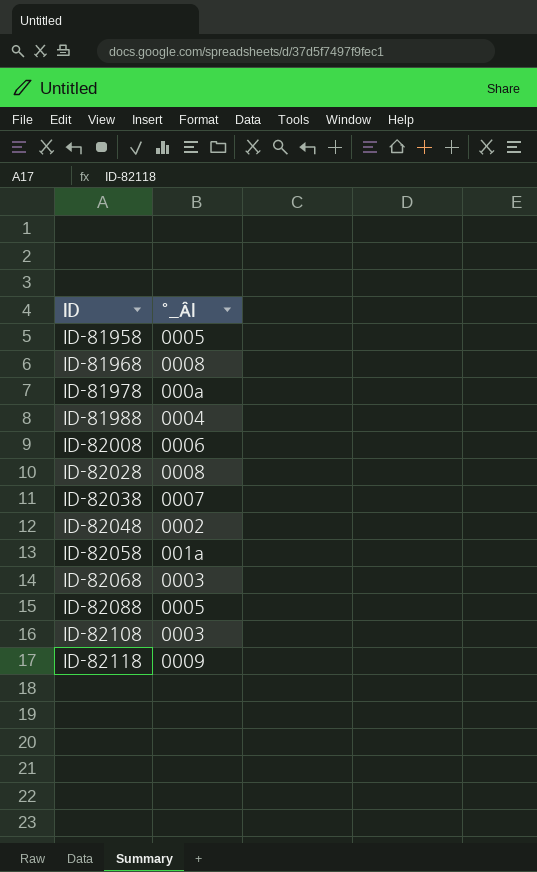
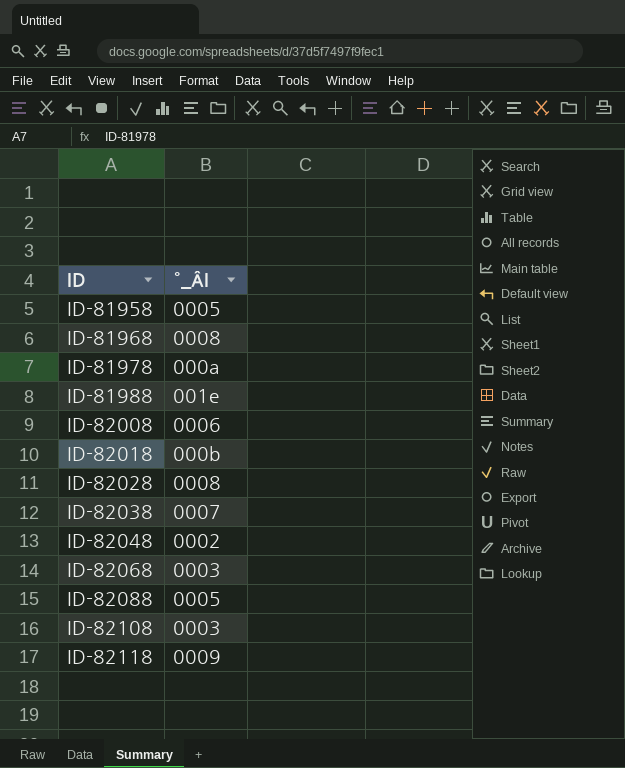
row ID-82058: 001a -> none
ID-81988 | °_ÂI: 0004 -> 001e
row ID-82018: none -> 000b

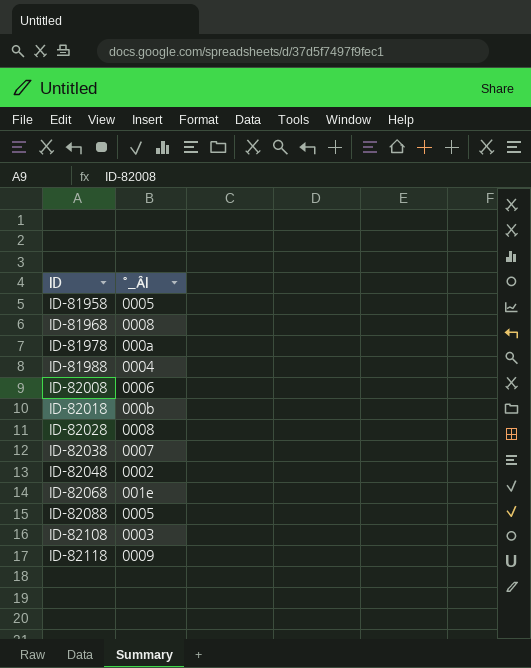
ID-81988 | °_ÂI: 001e -> 0004
ID-82068 | °_ÂI: 0003 -> 001e

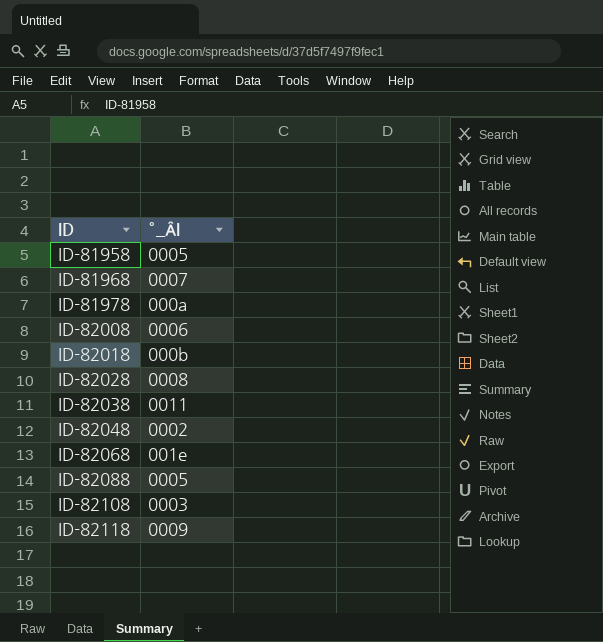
row ID-81988: 0004 -> none
ID-81968 | °_ÂI: 0008 -> 0007
ID-82038 | °_ÂI: 0007 -> 0011

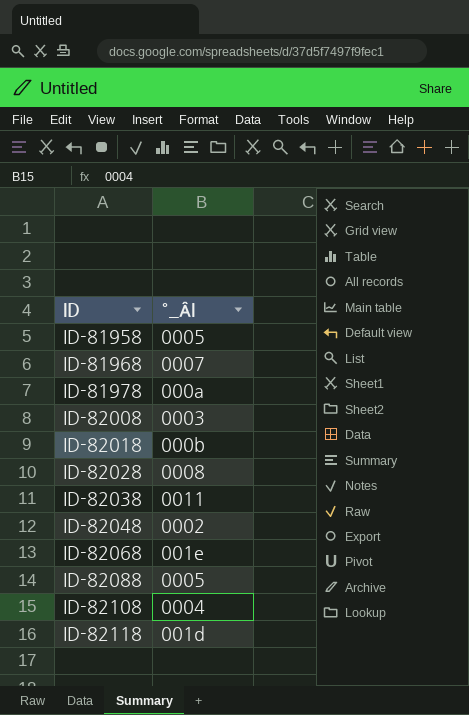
ID-82008 | °_ÂI: 0006 -> 0003
ID-82108 | °_ÂI: 0003 -> 0004
ID-82118 | °_ÂI: 0009 -> 001d

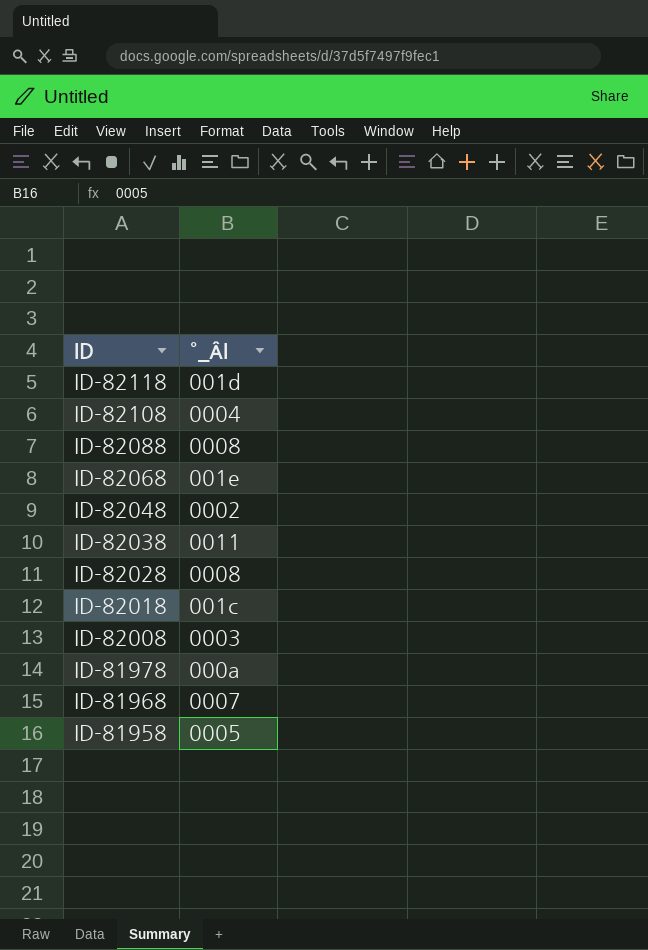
row order: ID ascending -> ID descending
ID-82088 | °_ÂI: 0005 -> 0008
ID-82018 | °_ÂI: 000b -> 001c

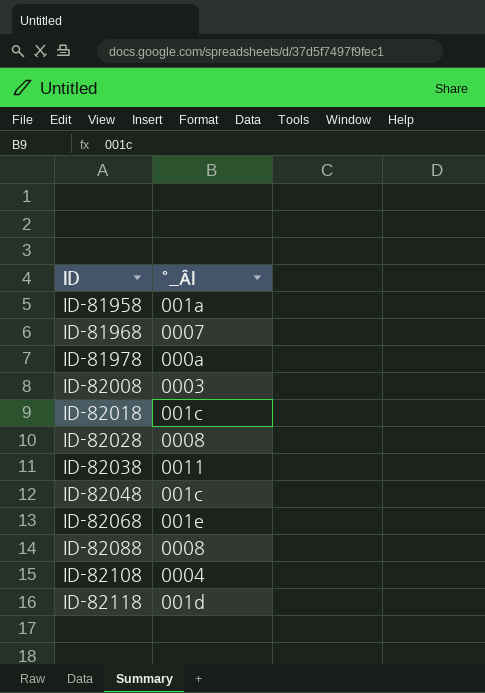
row order: ID descending -> ID ascending
ID-81958 | °_ÂI: 0005 -> 001a
ID-82048 | °_ÂI: 0002 -> 001c

